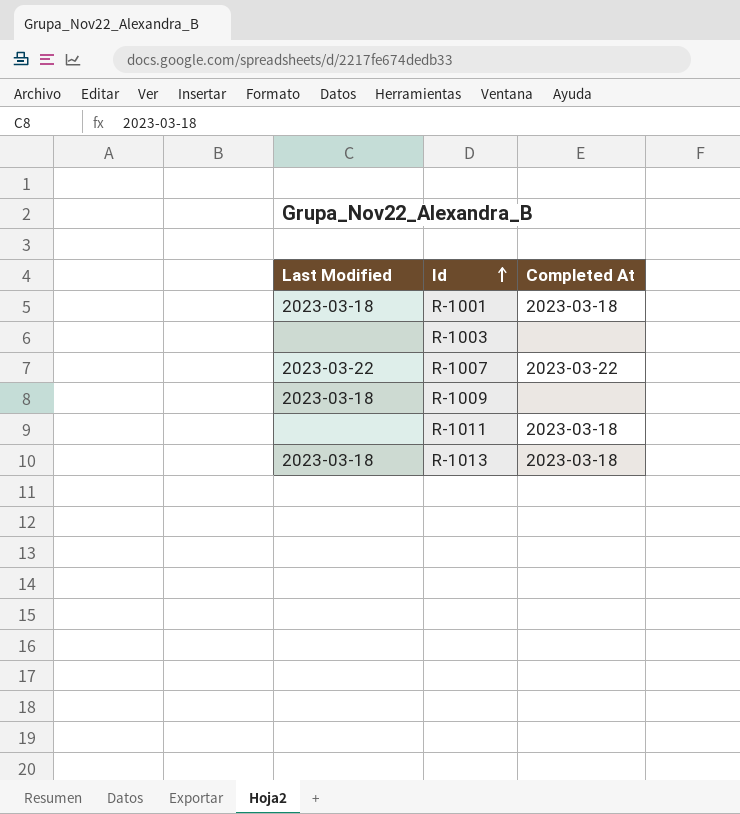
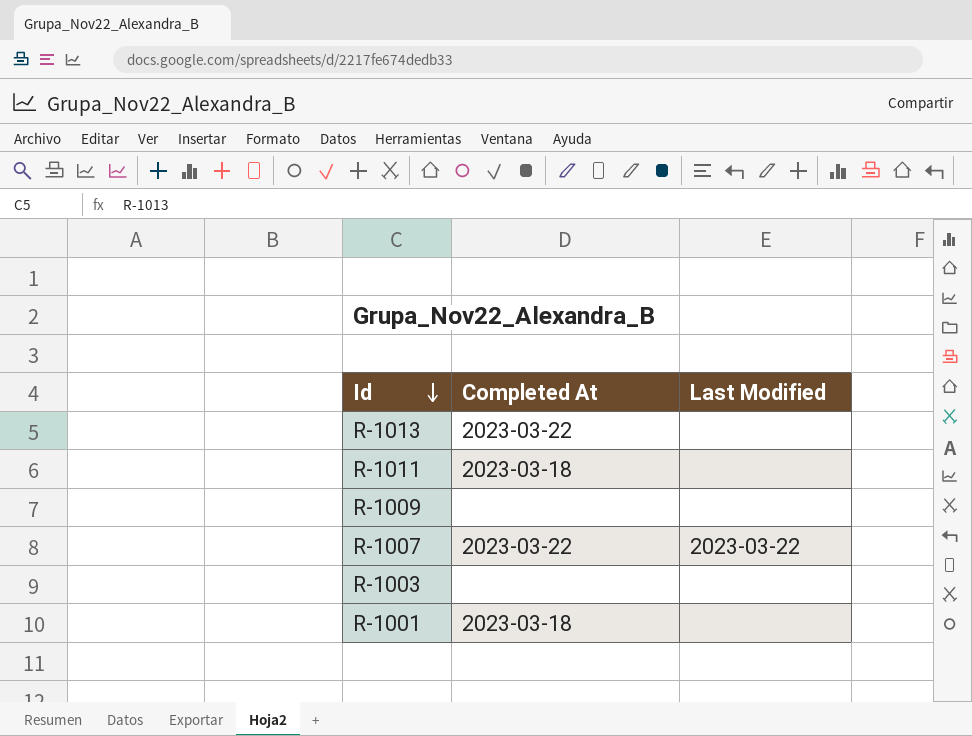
row order: Id ascending -> Id descending
column Last Modified | position: 1 -> 3
R-1013 | Completed At: 2023-03-18 -> 2023-03-22
R-1013 | Last Modified: 2023-03-18 -> none
R-1009 | Last Modified: 2023-03-18 -> none
R-1001 | Last Modified: 2023-03-18 -> none

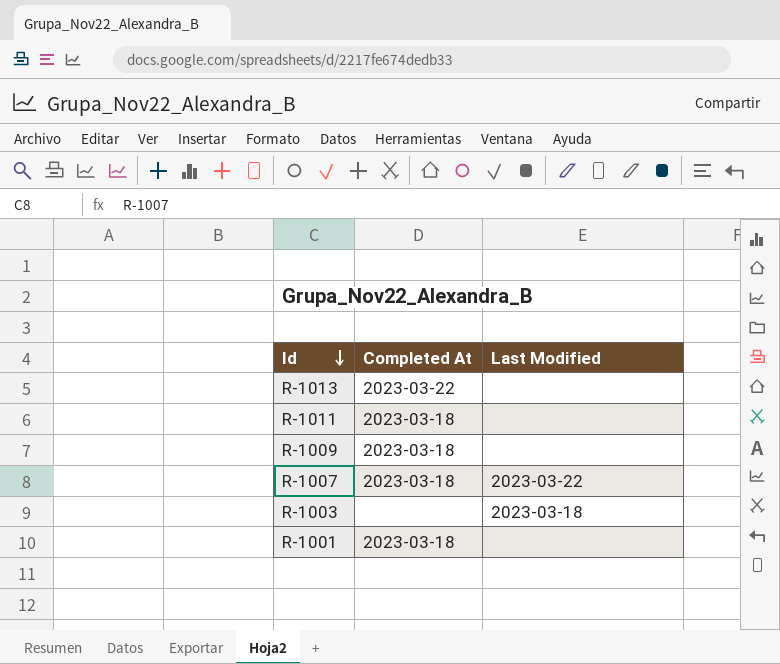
R-1009 | Completed At: none -> 2023-03-18
R-1007 | Completed At: 2023-03-22 -> 2023-03-18
R-1003 | Last Modified: none -> 2023-03-18

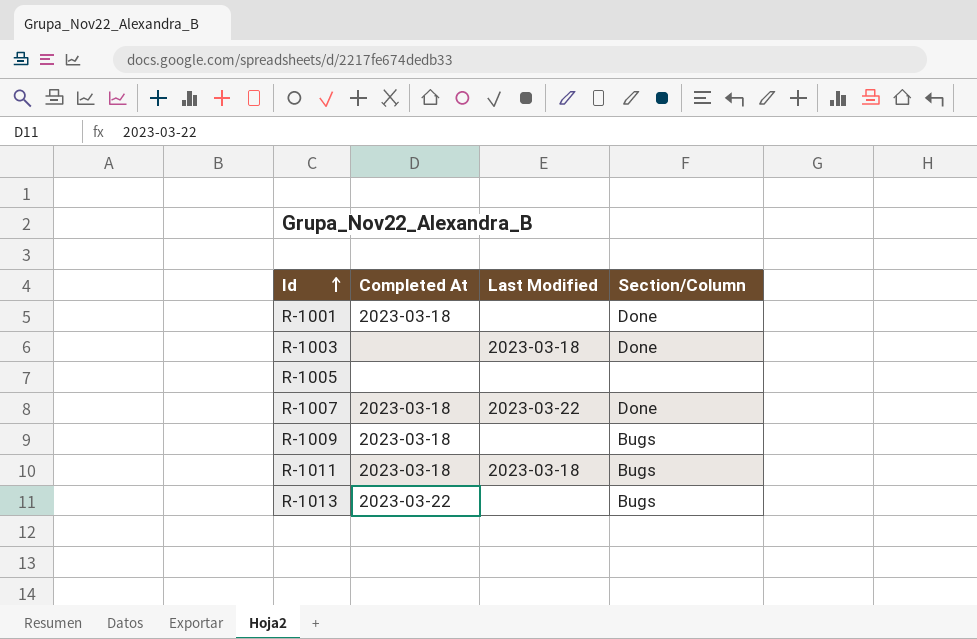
row order: Id descending -> Id ascending
column Section/Column | position: none -> 4
row R-1005: none -> none | none | none
R-1011 | Last Modified: none -> 2023-03-18

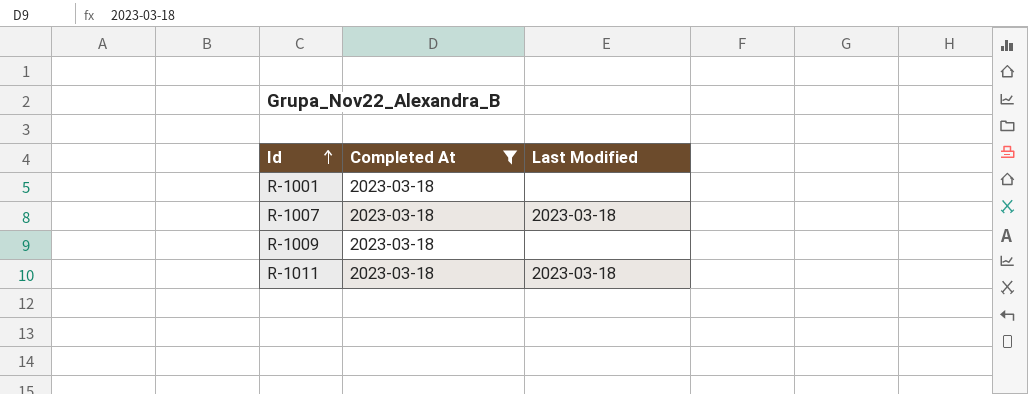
filter: none -> Completed At = 2023-03-18
column Section/Column | position: 4 -> none
R-1007 | Last Modified: 2023-03-22 -> 2023-03-18

